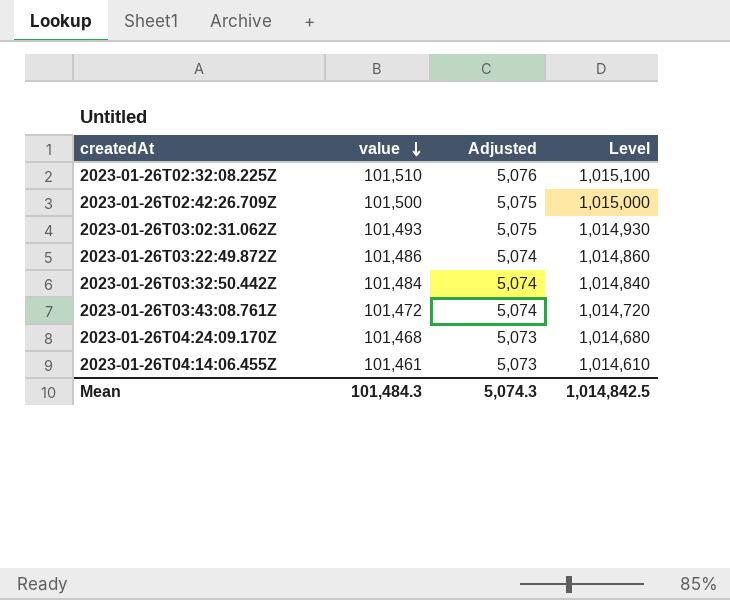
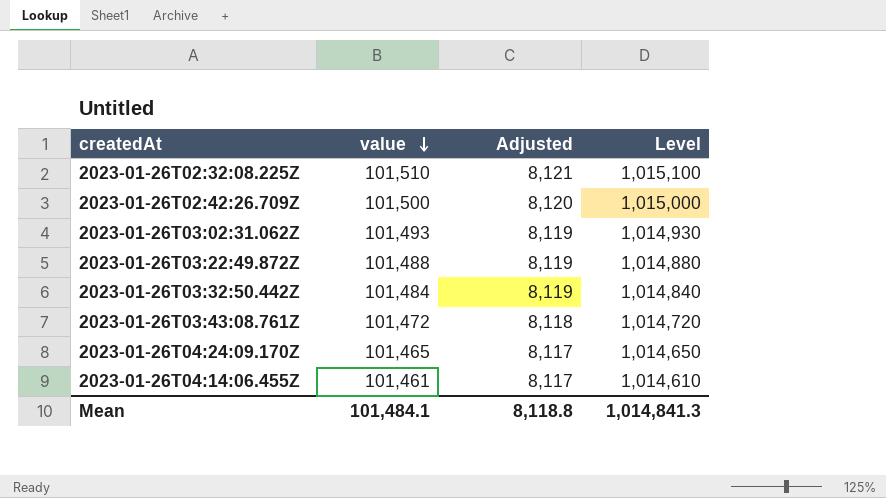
column Adjusted | formula: [value] * 0.05 -> [value] * 0.08
2023-01-26T03:22:49.872Z | value: 101,486 -> 101,488
2023-01-26T03:22:49.872Z | Level: 1,014,860 -> 1,014,880
2023-01-26T04:24:09.170Z | value: 101,468 -> 101,465
2023-01-26T04:24:09.170Z | Level: 1,014,680 -> 1,014,650
Mean | value: 101,484.3 -> 101,484.1
Mean | Adjusted: 5,074.3 -> 8,118.8
Mean | Level: 1,014,842.5 -> 1,014,841.3

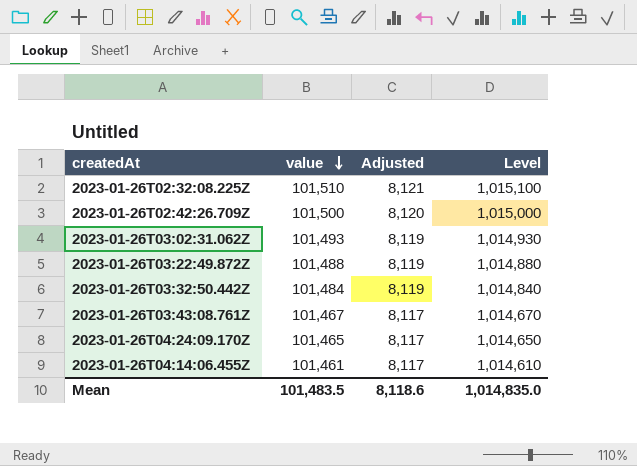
2023-01-26T03:43:08.761Z | value: 101,472 -> 101,467
2023-01-26T03:43:08.761Z | Adjusted: 8,118 -> 8,117
2023-01-26T03:43:08.761Z | Level: 1,014,720 -> 1,014,670
Mean | value: 101,484.1 -> 101,483.5
Mean | Adjusted: 8,118.8 -> 8,118.6
Mean | Level: 1,014,841.3 -> 1,014,835.0

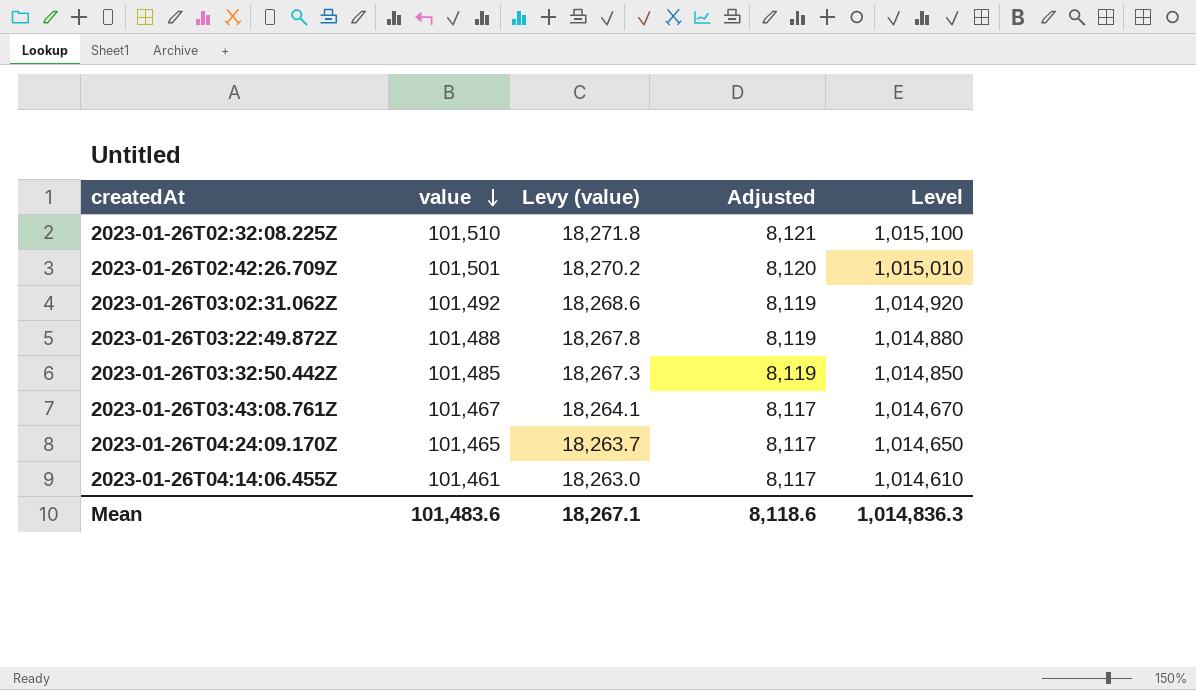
column Levy (value) | formula: none -> [value] * 0.18
2023-01-26T02:42:26.709Z | value: 101,500 -> 101,501
2023-01-26T02:42:26.709Z | Level: 1,015,000 -> 1,015,010
2023-01-26T03:02:31.062Z | value: 101,493 -> 101,492
2023-01-26T03:02:31.062Z | Level: 1,014,930 -> 1,014,920
2023-01-26T03:32:50.442Z | value: 101,484 -> 101,485
2023-01-26T03:32:50.442Z | Level: 1,014,840 -> 1,014,850
Mean | value: 101,483.5 -> 101,483.6
Mean | Level: 1,014,835.0 -> 1,014,836.3

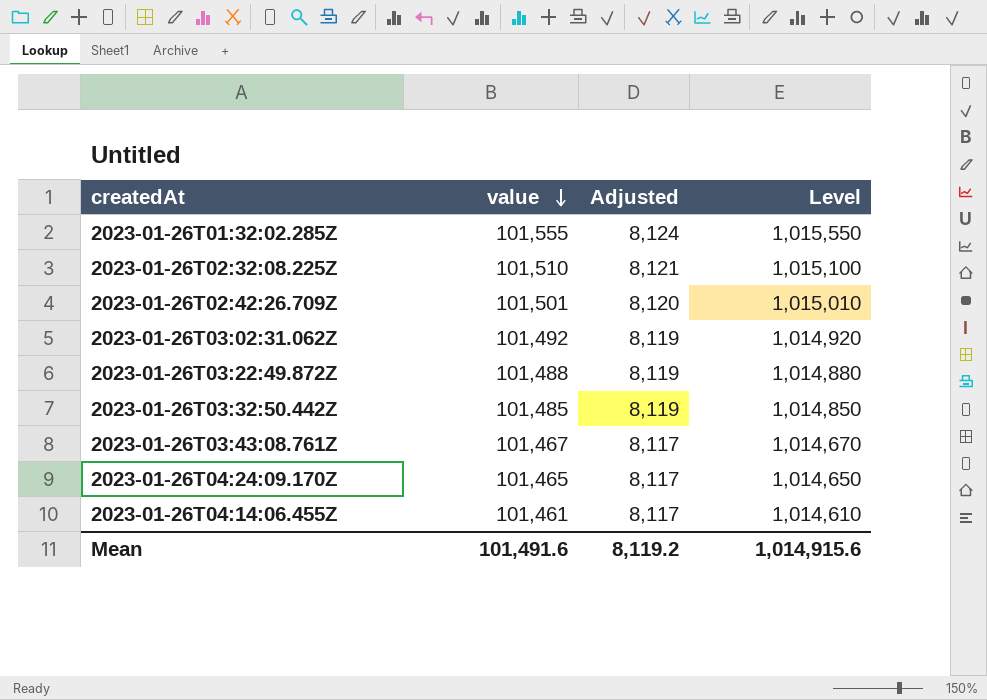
column Levy (value) | formula: [value] * 0.18 -> none
row 2023-01-26T01:32:02.285Z: none -> 101,555 | 8,124 | 1,015,550
Mean | value: 101,483.6 -> 101,491.6
Mean | Adjusted: 8,118.6 -> 8,119.2
Mean | Level: 1,014,836.3 -> 1,014,915.6

